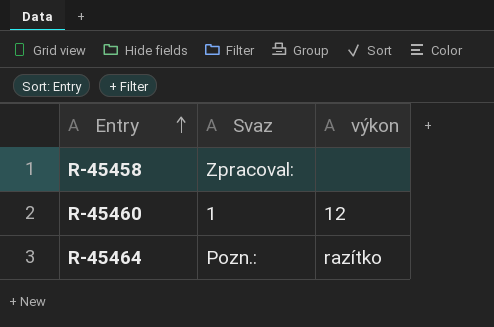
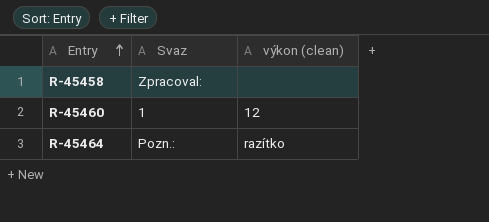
column name: výkon -> výkon (clean)

